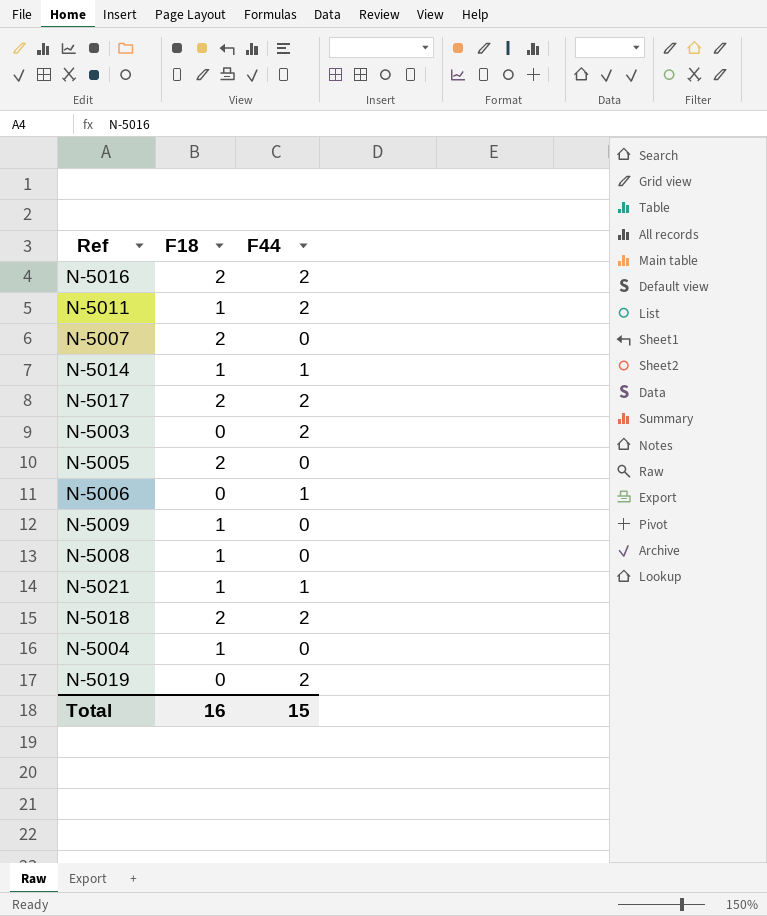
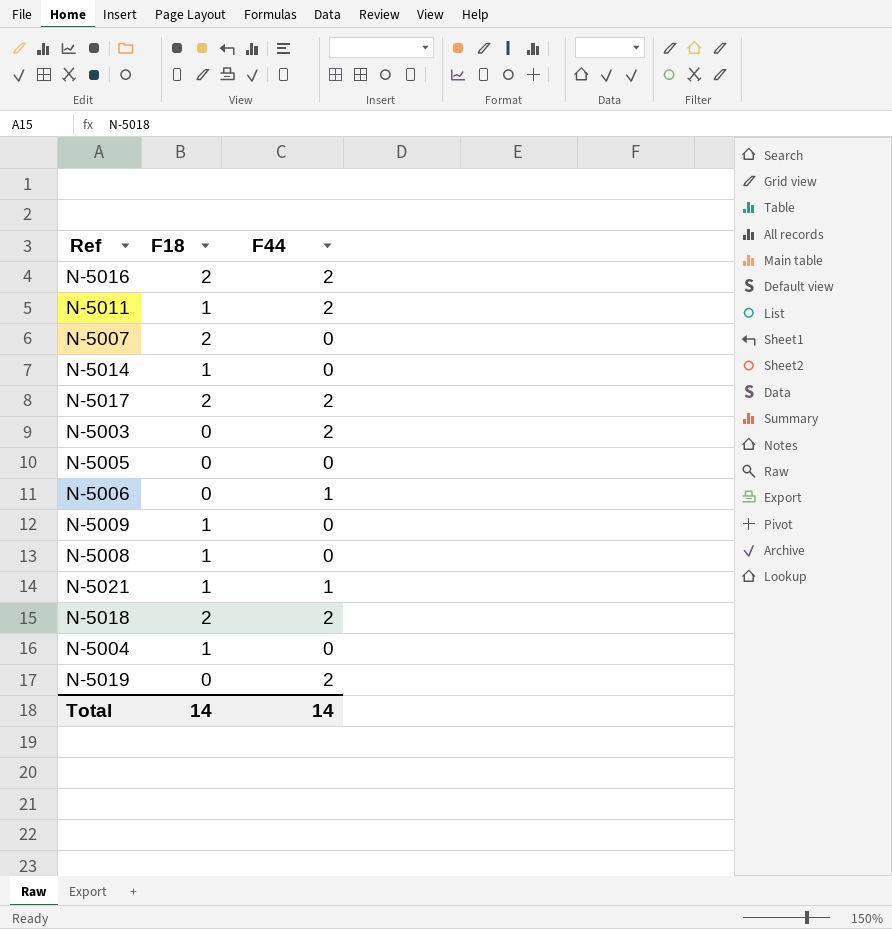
N-5014 | F44: 1 -> 0
N-5005 | F18: 2 -> 0
Total | F18: 16 -> 14
Total | F44: 15 -> 14

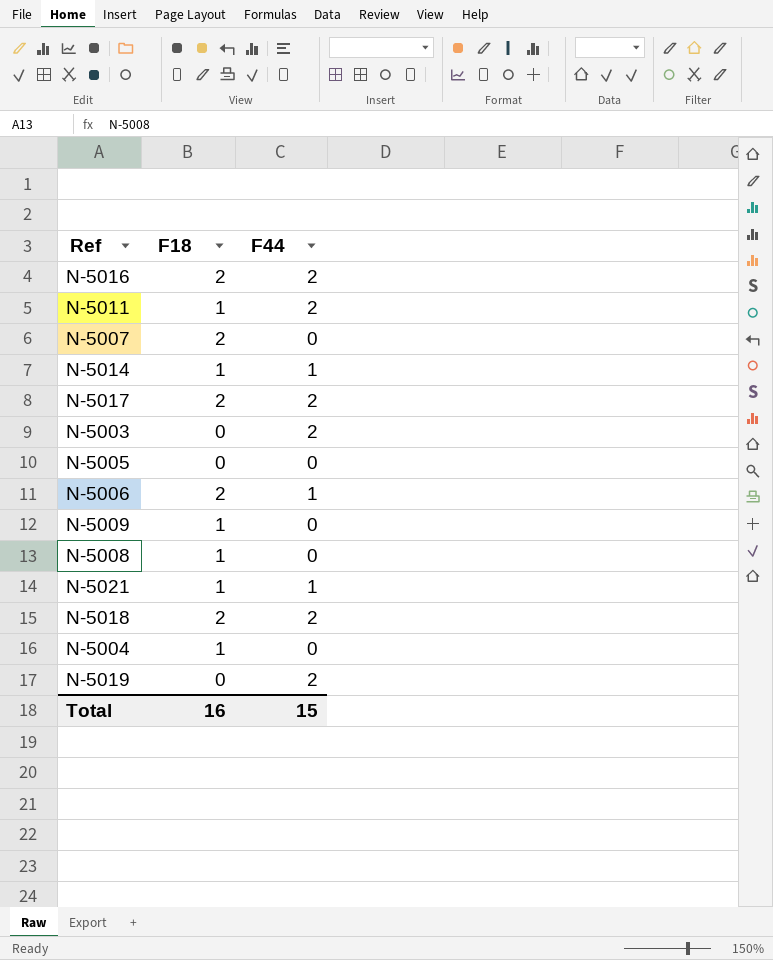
N-5014 | F44: 0 -> 1
N-5006 | F18: 0 -> 2
Total | F18: 14 -> 16
Total | F44: 14 -> 15

